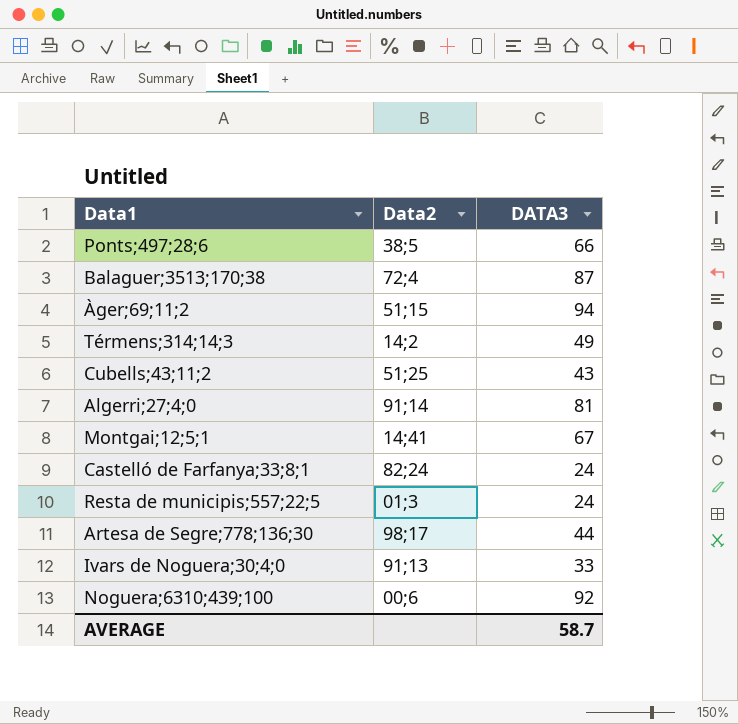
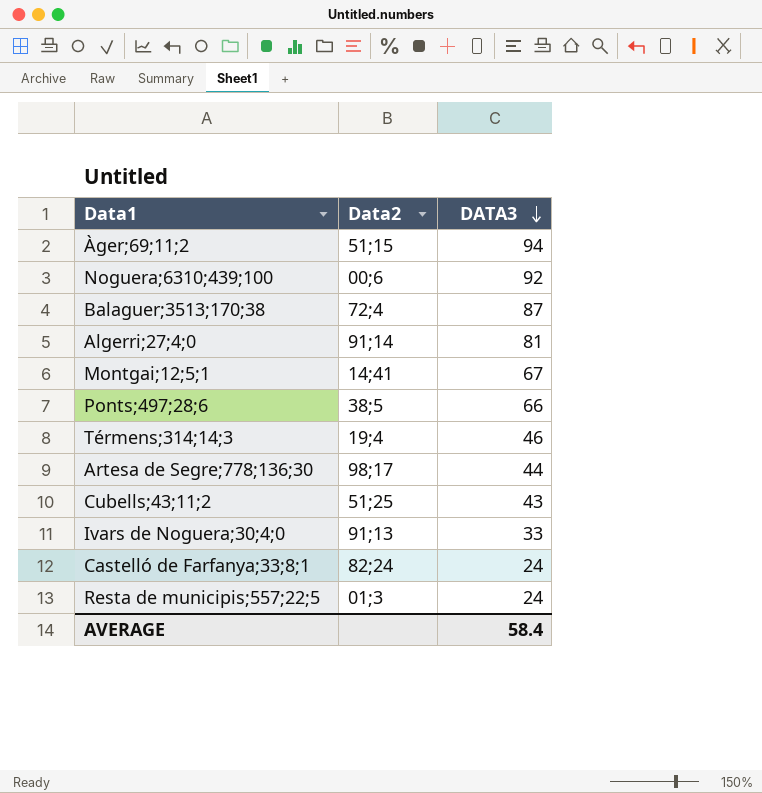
row order: none -> DATA3 descending
Térmens;314;14;3 | Data2: 14;2 -> 19;4
Térmens;314;14;3 | DATA3: 49 -> 46
AVERAGE | DATA3: 58.7 -> 58.4

